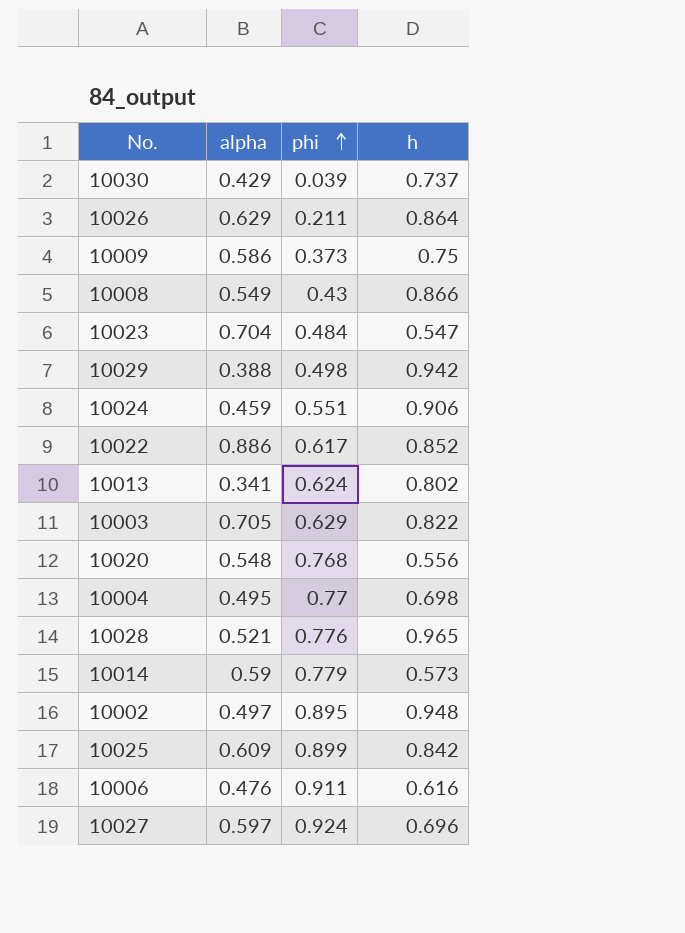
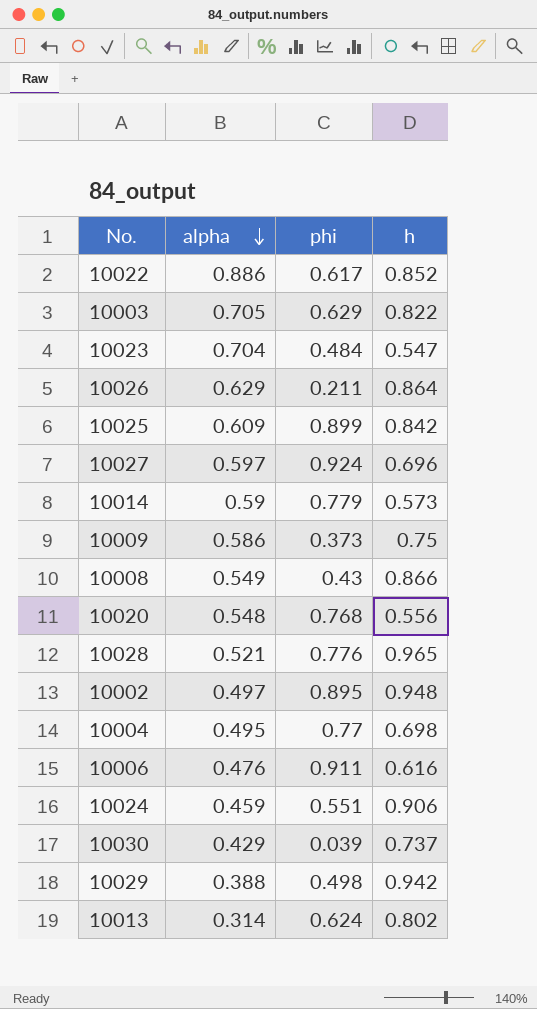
row order: phi ascending -> alpha descending
10013 | alpha: 0.341 -> 0.314

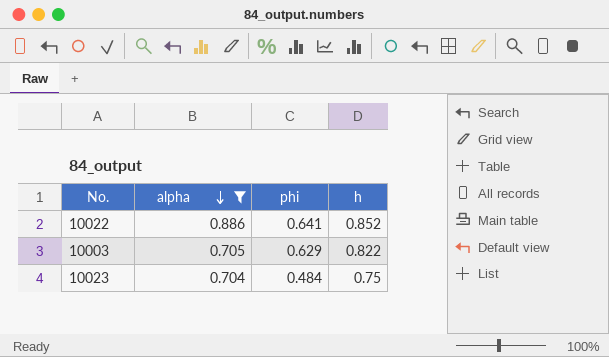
filter: none -> alpha >= 0.704
10022 | phi: 0.617 -> 0.641
10023 | h: 0.547 -> 0.75

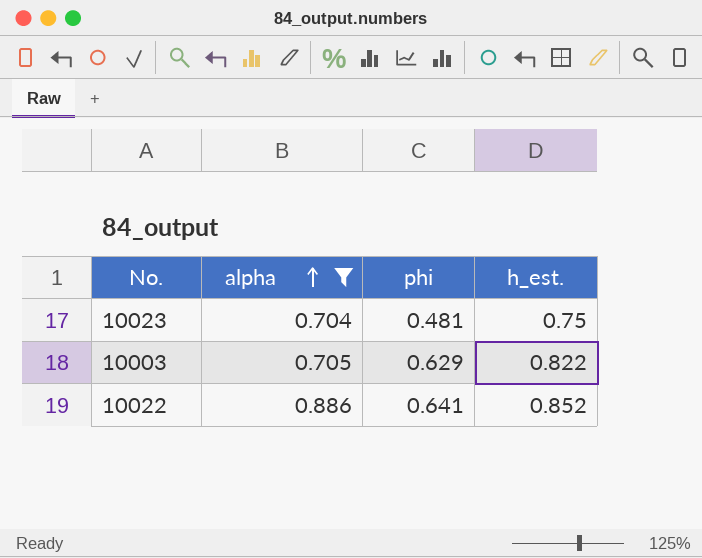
row order: alpha descending -> alpha ascending
column name: h -> h_est.
10023 | phi: 0.484 -> 0.481

